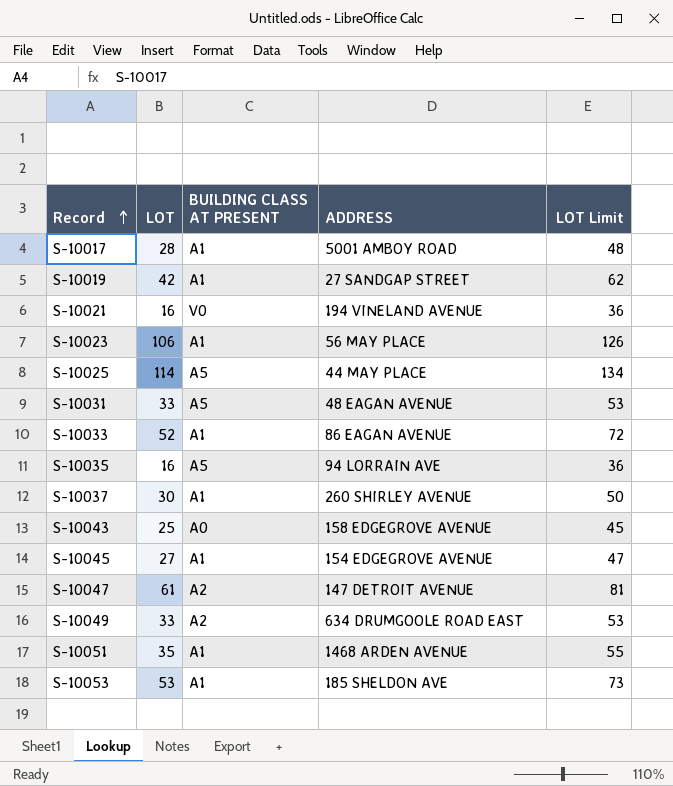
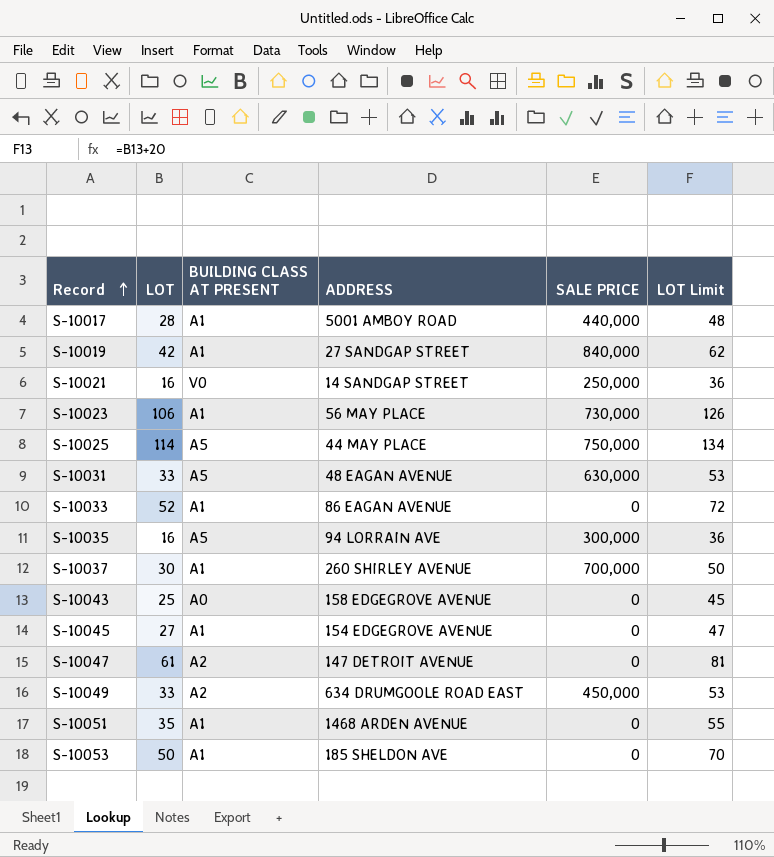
column SALE PRICE | position: none -> 5
S-10021 | ADDRESS: 194 VINELAND AVENUE -> 14 SANDGAP STREET
S-10053 | LOT: 53 -> 50
S-10053 | LOT Limit: 73 -> 70

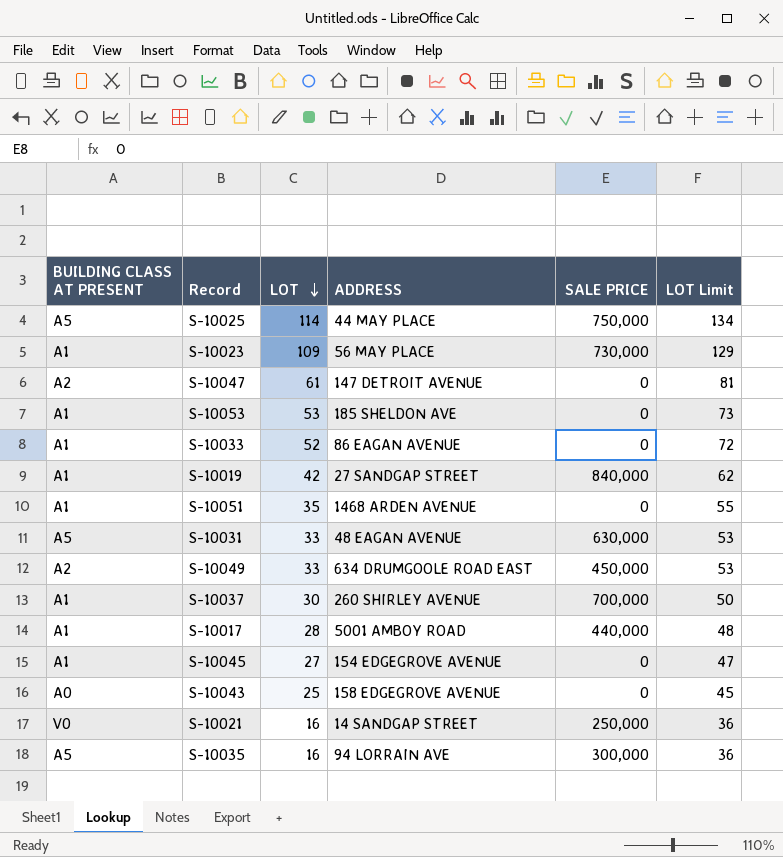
row order: Record ascending -> LOT descending
column BUILDING CLASS AT PRESENT | position: 3 -> 1
S-10023 | LOT: 106 -> 109
S-10023 | LOT Limit: 126 -> 129
S-10053 | LOT: 50 -> 53
S-10053 | LOT Limit: 70 -> 73

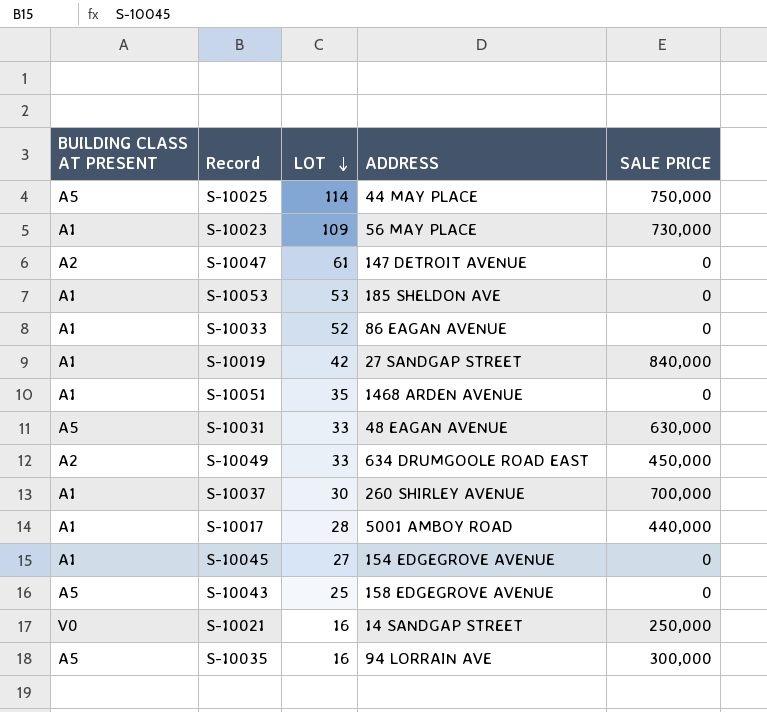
column LOT Limit | formula: [LOT] + 20 -> none
S-10043 | BUILDING CLASS AT PRESENT: A0 -> A5

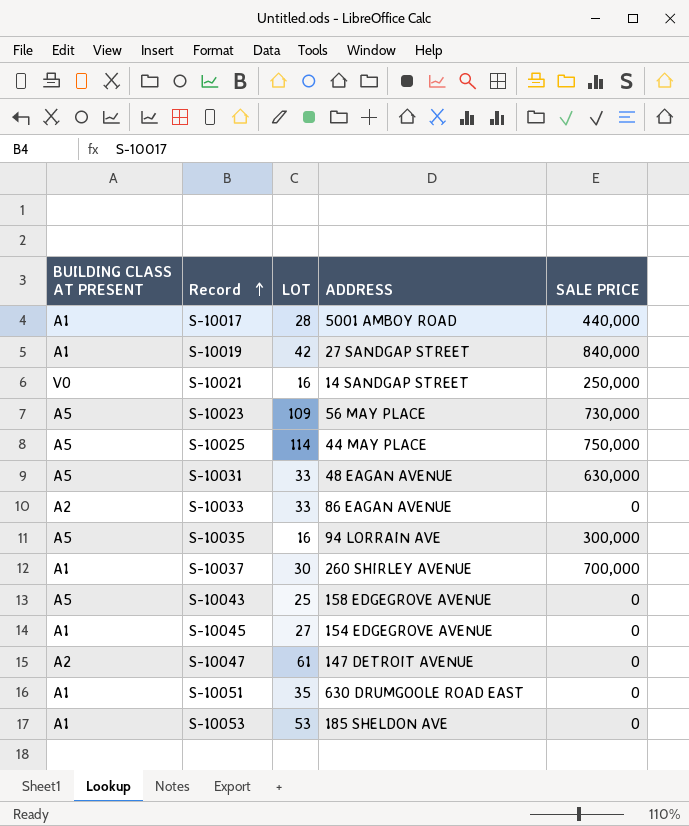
row order: LOT descending -> Record ascending
row S-10049: A2 | 33 | 634 DRUMGOOLE ROAD EAST | 450,000 -> none
S-10023 | BUILDING CLASS AT PRESENT: A1 -> A5
S-10033 | BUILDING CLASS AT PRESENT: A1 -> A2
S-10033 | LOT: 52 -> 33
S-10051 | ADDRESS: 1468 ARDEN AVENUE -> 630 DRUMGOOLE ROAD EAST

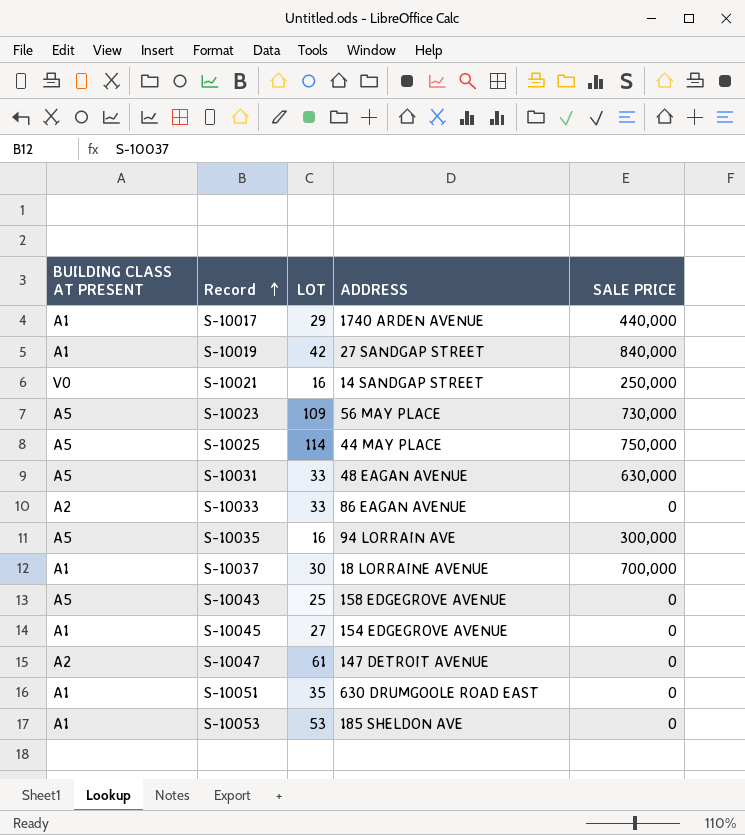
S-10017 | LOT: 28 -> 29
S-10017 | ADDRESS: 5001 AMBOY ROAD -> 1740 ARDEN AVENUE
S-10037 | ADDRESS: 260 SHIRLEY AVENUE -> 18 LORRAINE AVENUE

